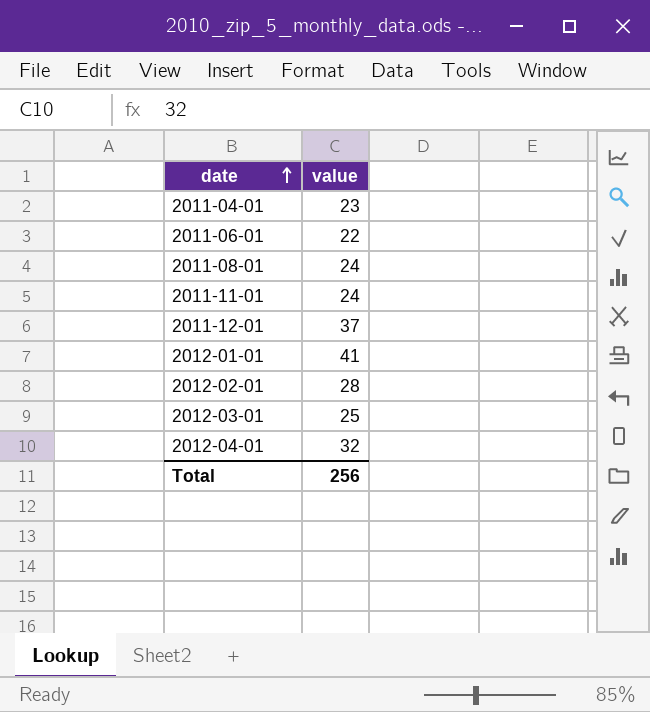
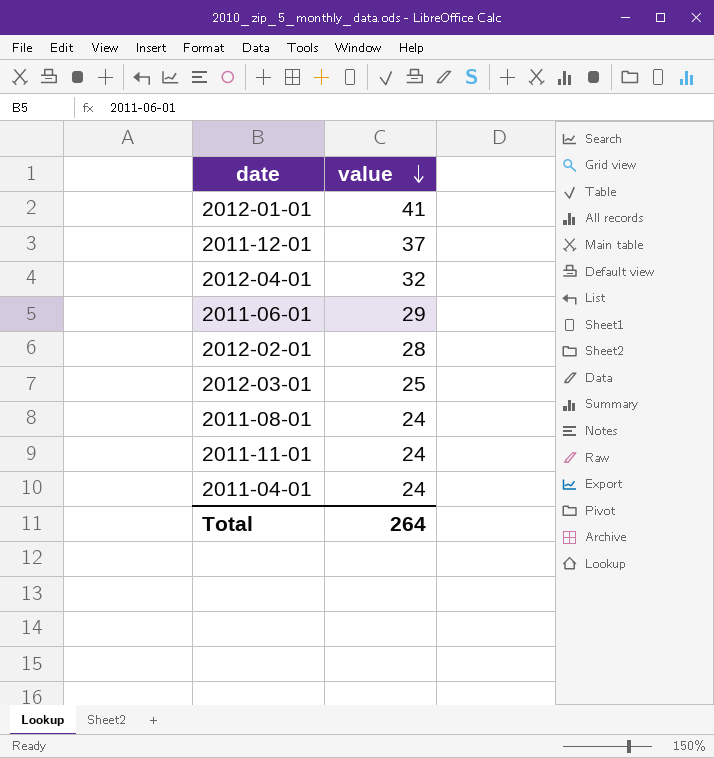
row order: date ascending -> value descending
2011-06-01 | value: 22 -> 29
2011-04-01 | value: 23 -> 24
Total | value: 256 -> 264

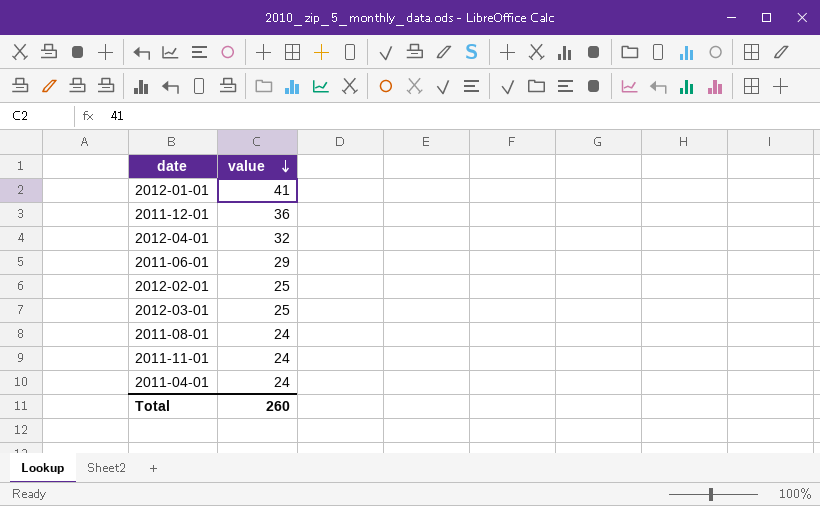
2011-12-01 | value: 37 -> 36
2012-02-01 | value: 28 -> 25
Total | value: 264 -> 260

